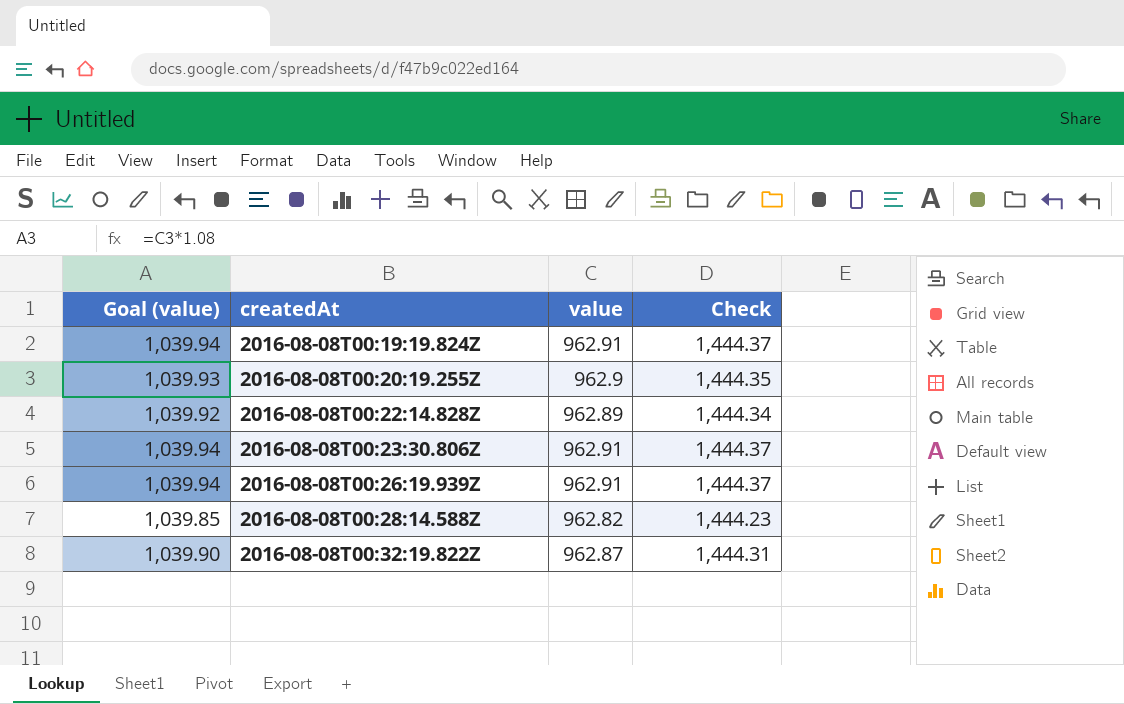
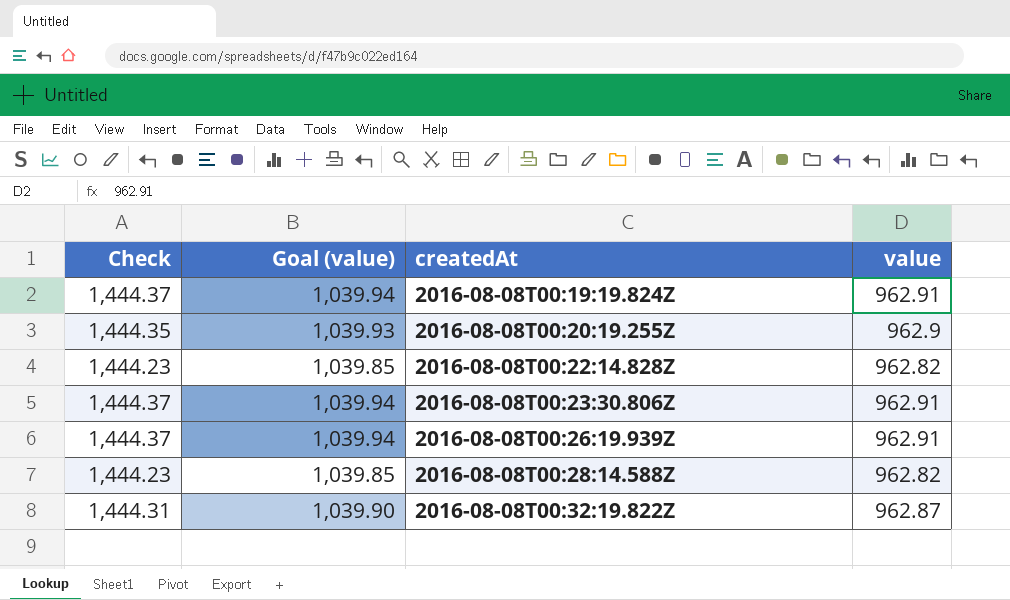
column Check | position: 4 -> 1
2016-08-08T00:22:14.828Z | Check: 1,444.34 -> 1,444.23
2016-08-08T00:22:14.828Z | Goal (value): 1,039.92 -> 1,039.85
2016-08-08T00:22:14.828Z | value: 962.89 -> 962.82

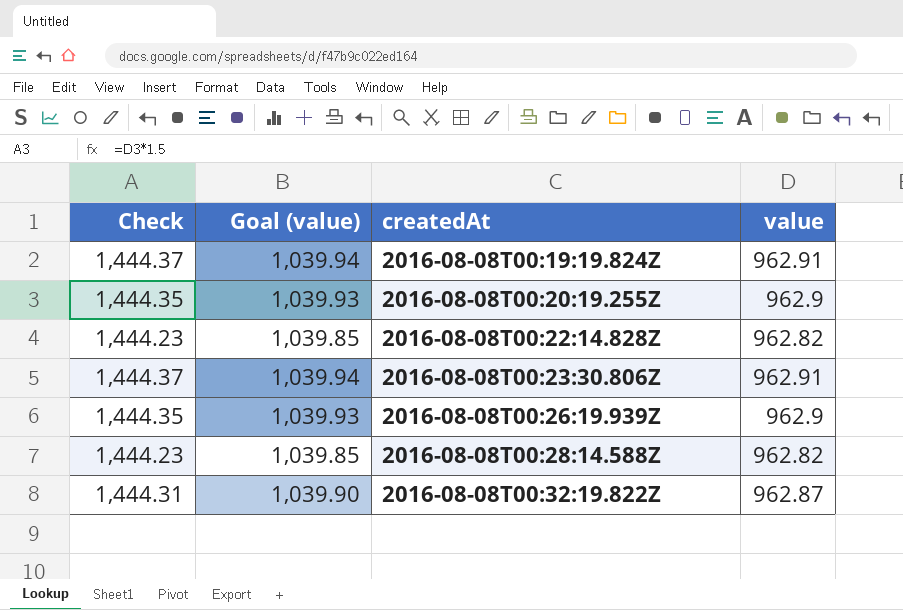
2016-08-08T00:26:19.939Z | Check: 1,444.37 -> 1,444.35
2016-08-08T00:26:19.939Z | Goal (value): 1,039.94 -> 1,039.93
2016-08-08T00:26:19.939Z | value: 962.91 -> 962.9

